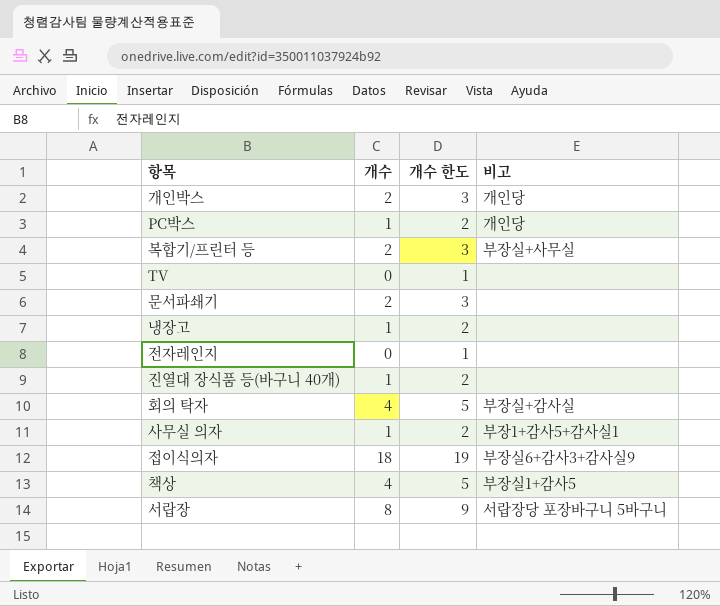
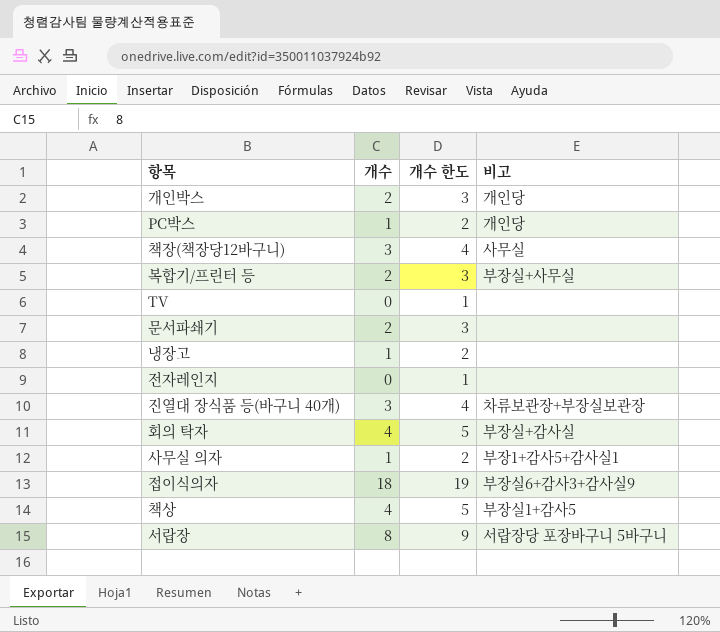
row 책장(책장당12바구니): none -> 3 | 4 | 사무실
진열대 장식품 등(바구니 40개) | 개수: 1 -> 3
진열대 장식품 등(바구니 40개) | 개수 한도: 2 -> 4
진열대 장식품 등(바구니 40개) | 비고: none -> 차류보관장+부장실보관장

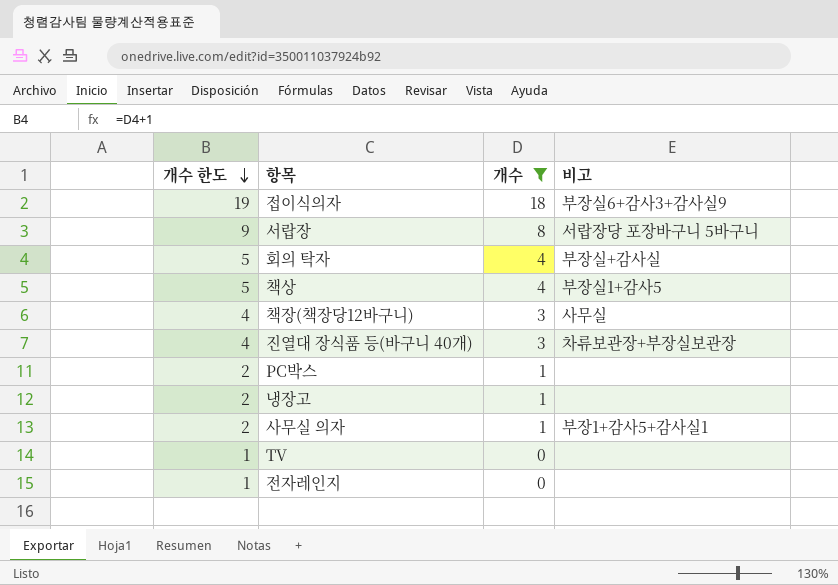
filter: none -> 개수 != 2
row order: none -> 개수 한도 descending
column 개수 한도 | position: 3 -> 1
PC박스 | 비고: 개인당 -> none

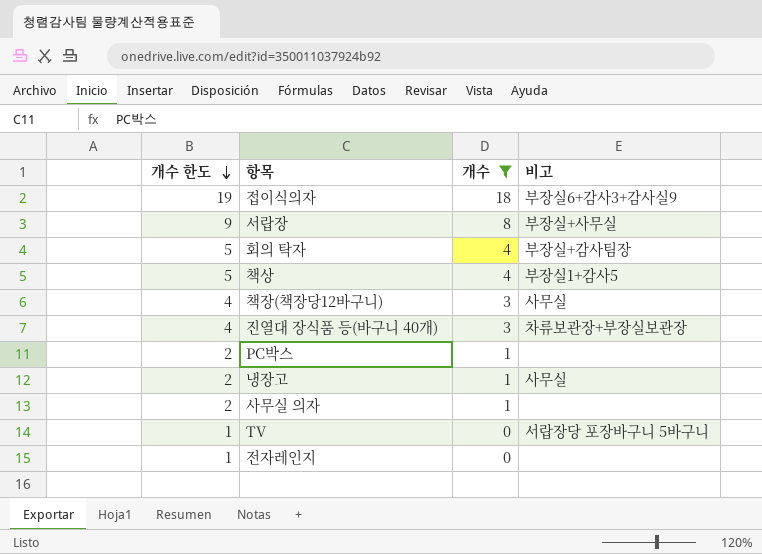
서랍장 | 비고: 서랍장당 포장바구니 5바구니 -> 부장실+사무실
회의 탁자 | 비고: 부장실+감사실 -> 부장실+감사팀장
냉장고 | 비고: none -> 사무실
사무실 의자 | 비고: 부장1+감사5+감사실1 -> none
TV | 비고: none -> 서랍장당 포장바구니 5바구니

